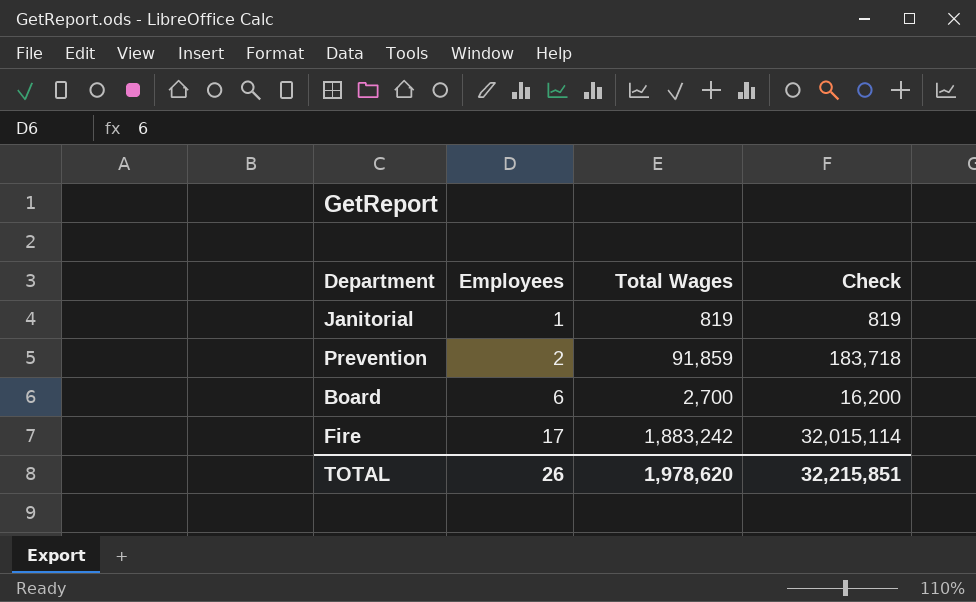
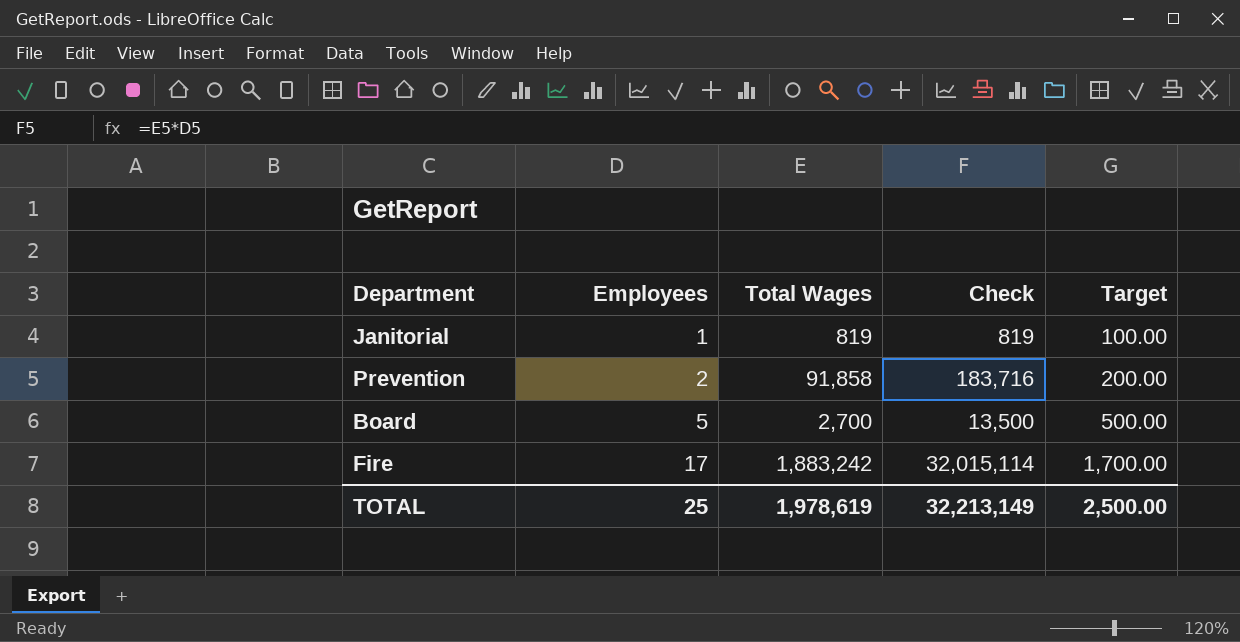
column Target | formula: none -> [Employees] * 100
Prevention | Total Wages: 91,859 -> 91,858
Prevention | Check: 183,718 -> 183,716
Board | Employees: 6 -> 5
Board | Check: 16,200 -> 13,500
TOTAL | Employees: 26 -> 25
TOTAL | Total Wages: 1,978,620 -> 1,978,619
TOTAL | Check: 32,215,851 -> 32,213,149

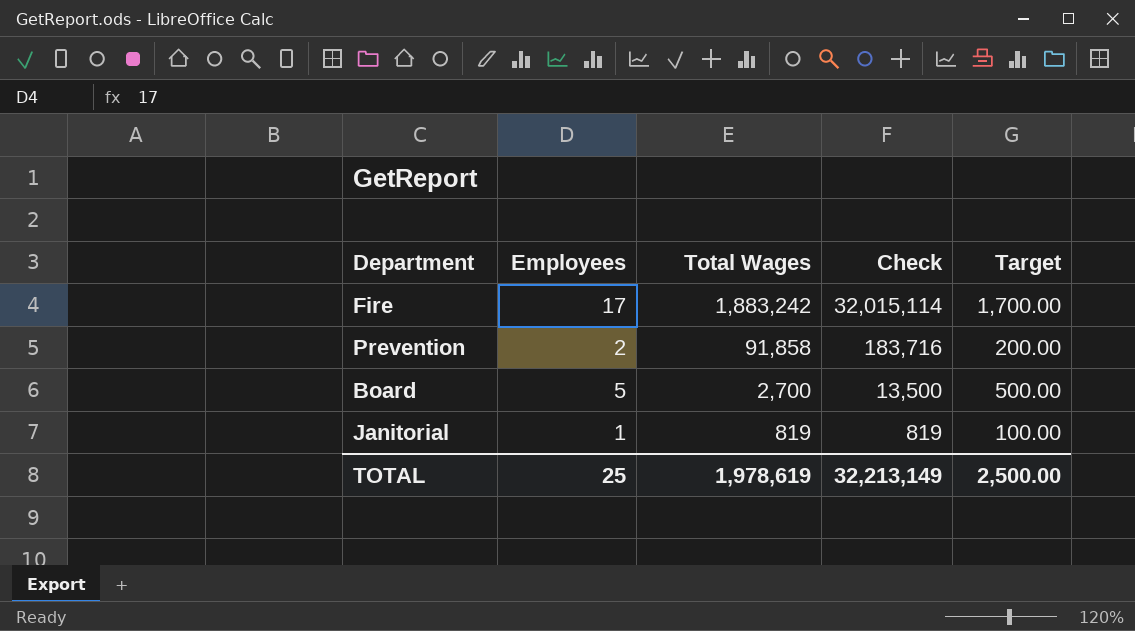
row order: Employees ascending -> Total Wages descending

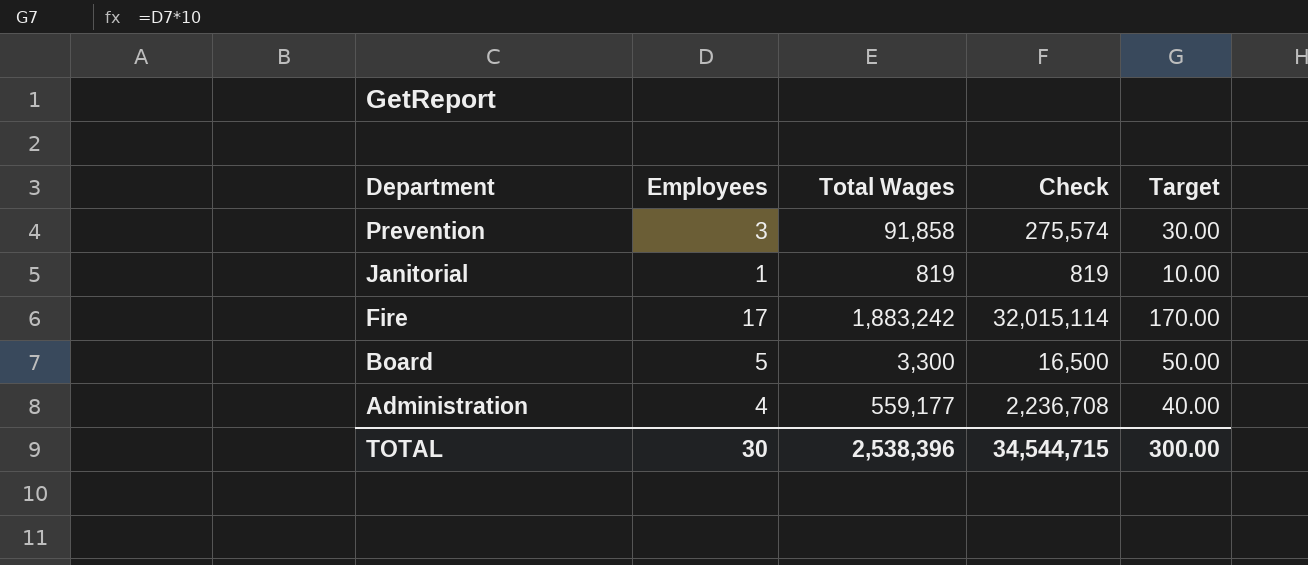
row order: Total Wages descending -> Department descending
column Target | formula: [Employees] * 100 -> [Employees] * 10
Prevention | Employees: 2 -> 3
Prevention | Check: 183,716 -> 275,574
Board | Total Wages: 2,700 -> 3,300
Board | Check: 13,500 -> 16,500
row Administration: none -> 4 | 559,177 | 2,236,708 | 40.00
TOTAL | Employees: 25 -> 30
TOTAL | Total Wages: 1,978,619 -> 2,538,396
TOTAL | Check: 32,213,149 -> 34,544,715
TOTAL | Target: 2,500.00 -> 300.00

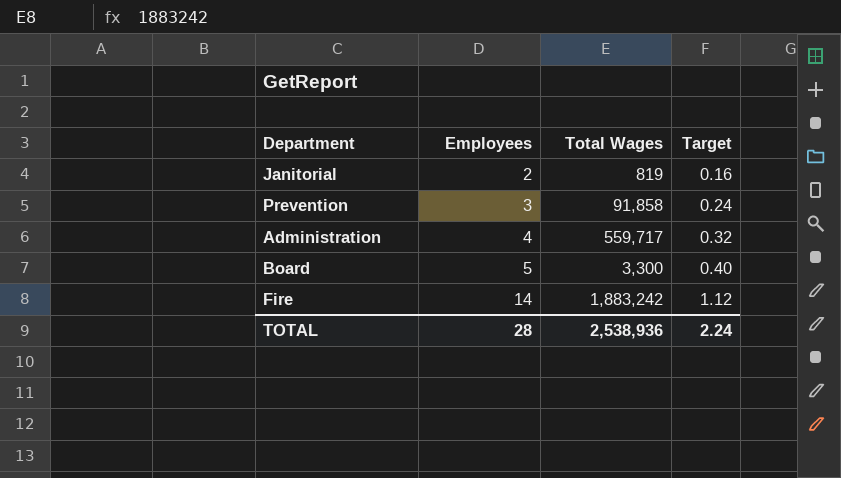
row order: Department descending -> Employees ascending
column Check | formula: [Employees] * [Total Wages] -> none
column Target | formula: [Employees] * 10 -> [Employees] * 0.08
Janitorial | Employees: 1 -> 2
Administration | Total Wages: 559,177 -> 559,717
Fire | Employees: 17 -> 14
TOTAL | Employees: 30 -> 28
TOTAL | Total Wages: 2,538,396 -> 2,538,936
TOTAL | Target: 300.00 -> 2.24

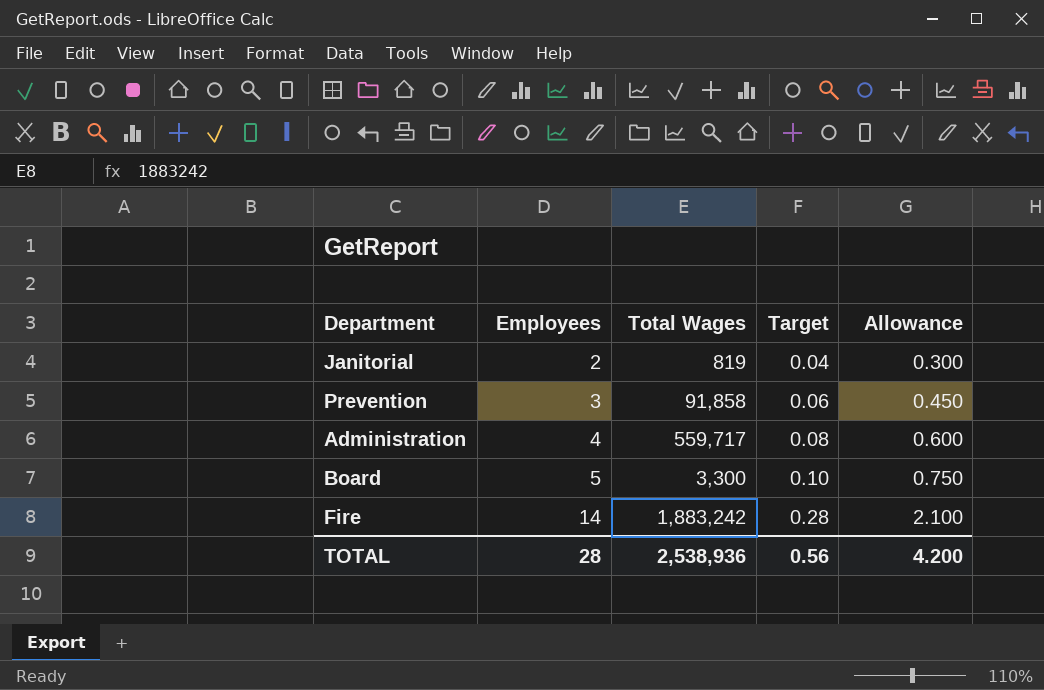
column Target | formula: [Employees] * 0.08 -> [Employees] * 0.02
column Allowance | formula: none -> [Employees] * 0.15
TOTAL | Target: 2.24 -> 0.56

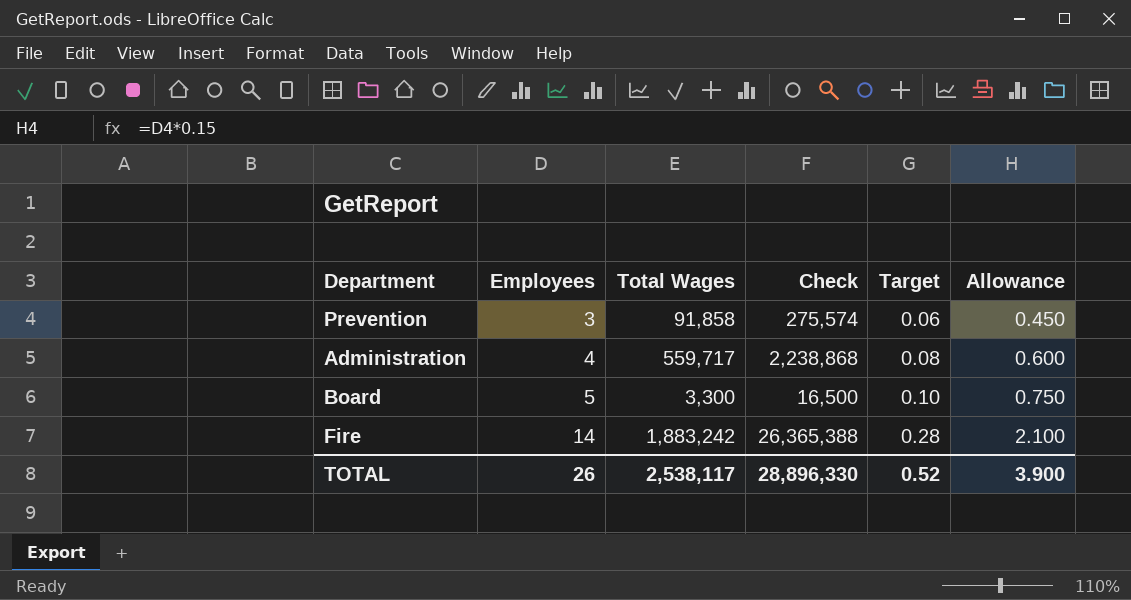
column Check | formula: none -> [Employees] * [Total Wages]
row Janitorial: 2 | 819 | 0.04 | 0.300 -> none
TOTAL | Employees: 28 -> 26
TOTAL | Total Wages: 2,538,936 -> 2,538,117
TOTAL | Target: 0.56 -> 0.52
TOTAL | Allowance: 4.200 -> 3.900

